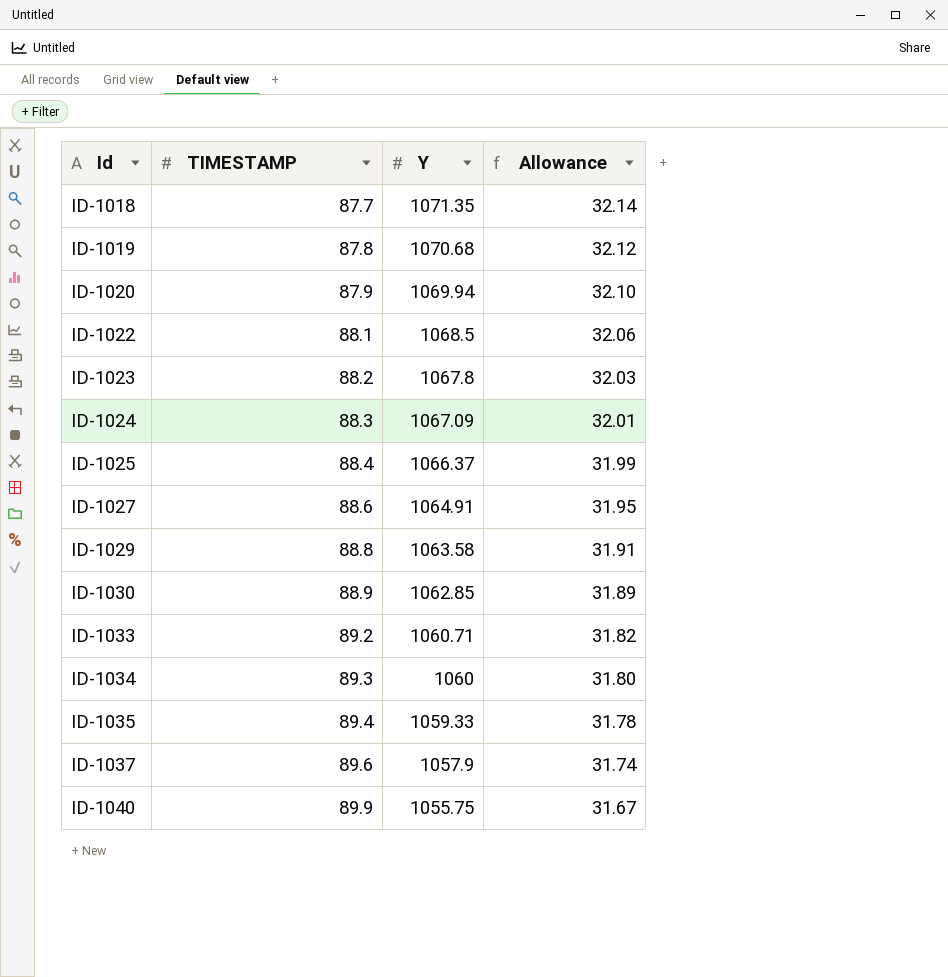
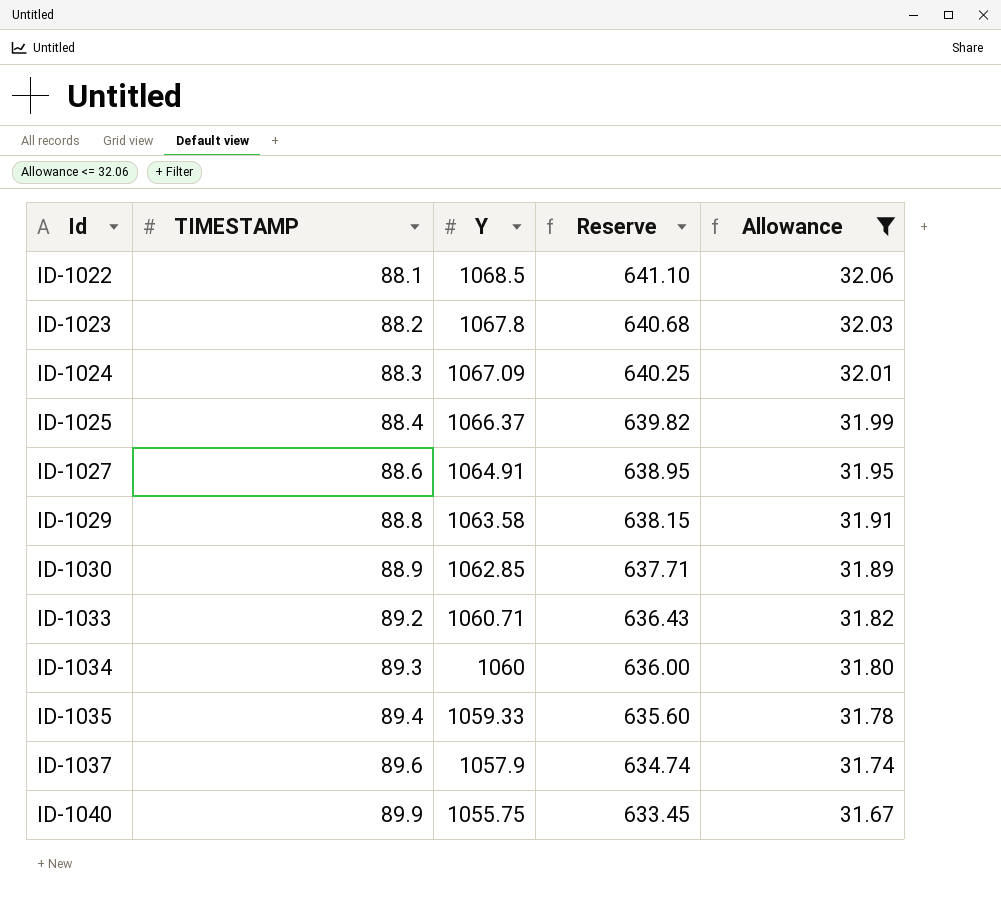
filter: none -> Allowance <= 32.06
column Reserve | formula: none -> [Y] * 0.6

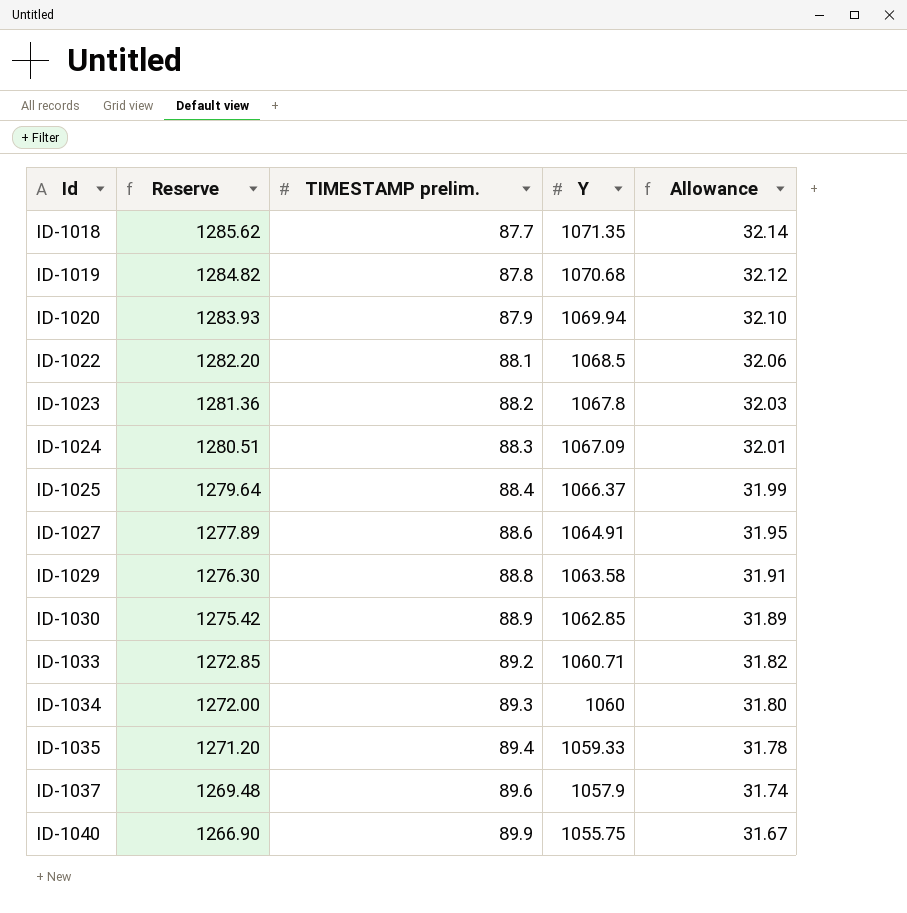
filter: Allowance <= 32.06 -> none
column Reserve | formula: [Y] * 0.6 -> [Y] * 1.2
column Reserve | position: 4 -> 2
column name: TIMESTAMP -> TIMESTAMP prelim.

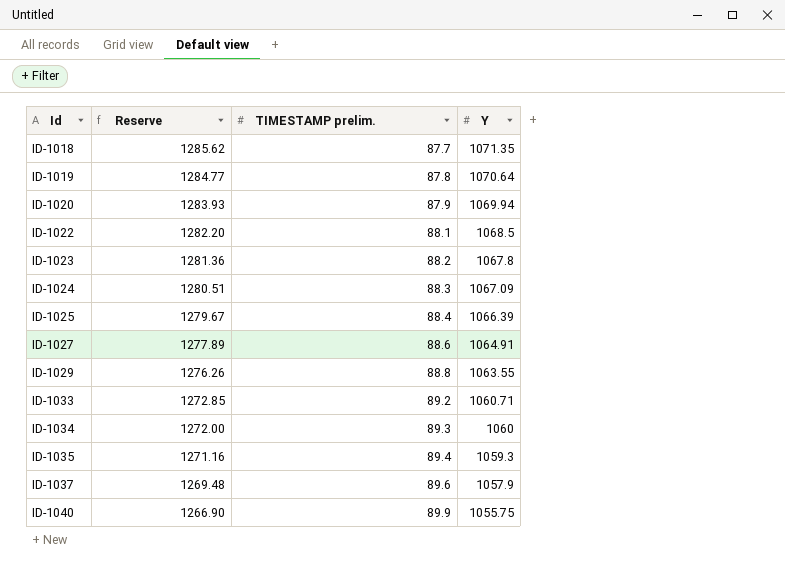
column Allowance | formula: [Y] * 0.03 -> none
row ID-1030: 1275.42 | 88.9 | 1062.85 | 31.89 -> none
ID-1019 | Reserve: 1284.82 -> 1284.77
ID-1019 | Y: 1070.68 -> 1070.64
ID-1025 | Reserve: 1279.64 -> 1279.67
ID-1025 | Y: 1066.37 -> 1066.39
ID-1029 | Reserve: 1276.30 -> 1276.26
ID-1029 | Y: 1063.58 -> 1063.55
ID-1035 | Reserve: 1271.20 -> 1271.16
ID-1035 | Y: 1059.33 -> 1059.3

